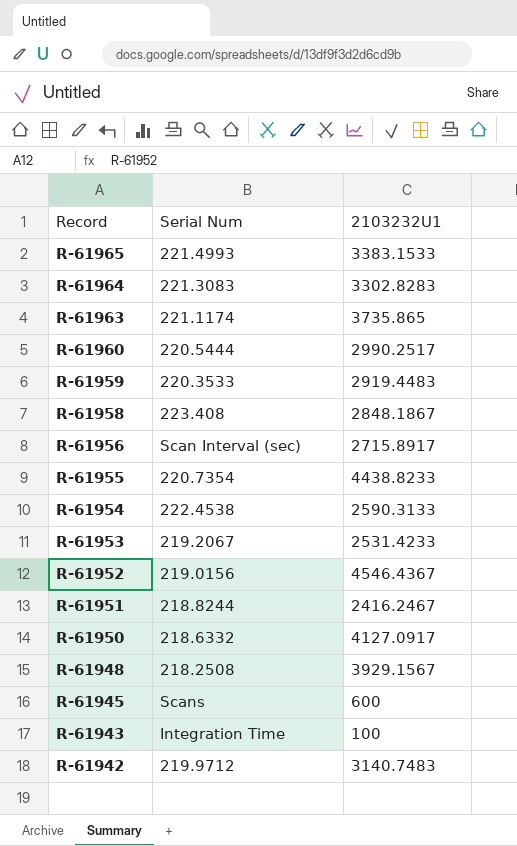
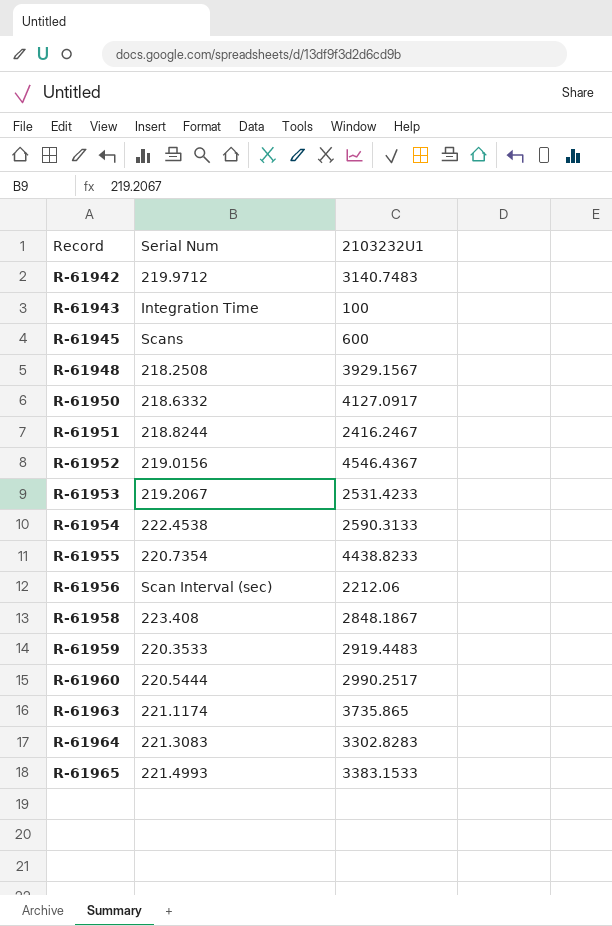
row order: Record descending -> Record ascending
R-61956 | 2103232U1: 2715.8917 -> 2212.06

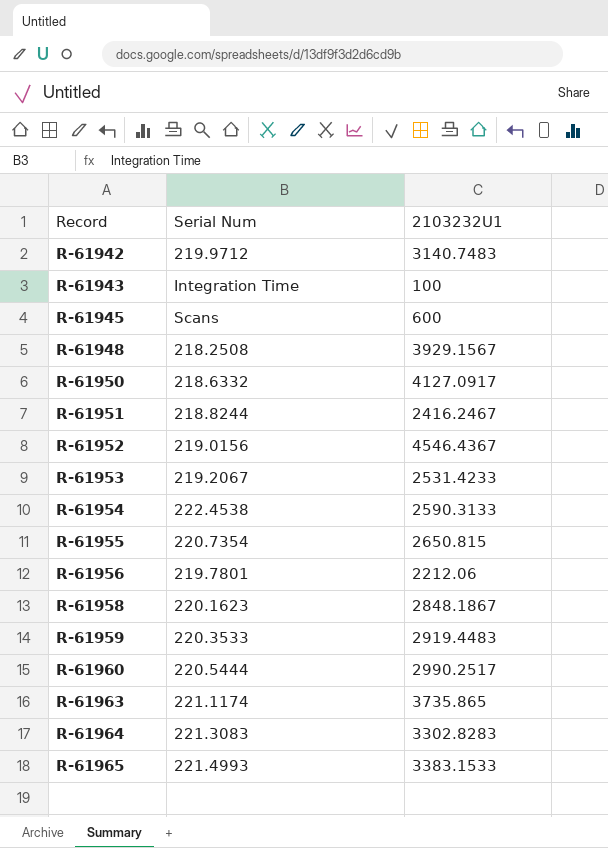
R-61955 | 2103232U1: 4438.8233 -> 2650.815
R-61956 | Serial Num: Scan Interval (sec) -> 219.7801
R-61958 | Serial Num: 223.408 -> 220.1623

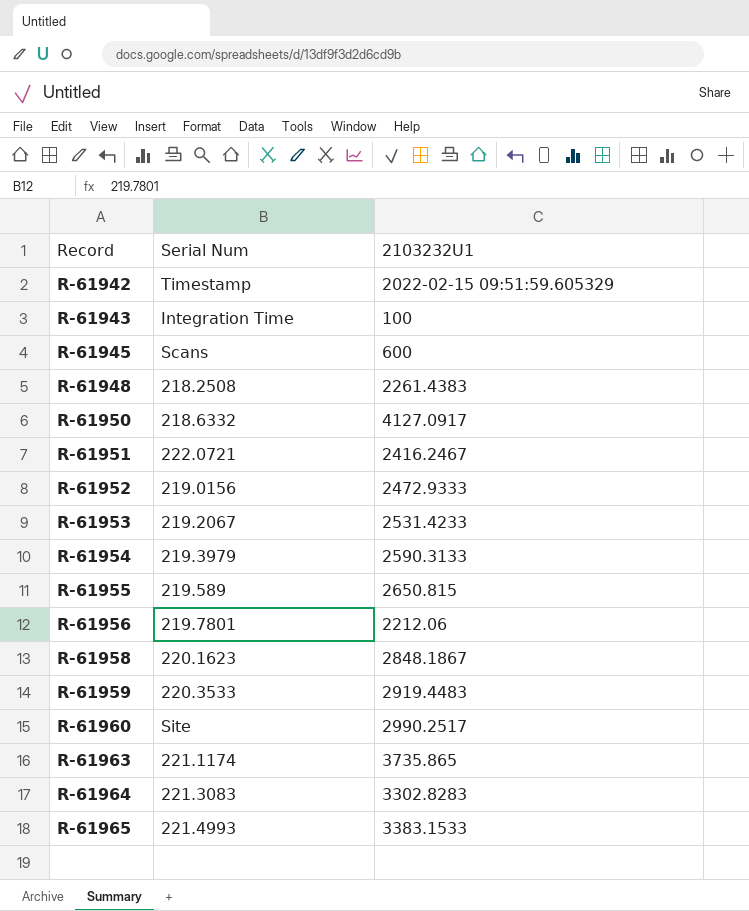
R-61942 | Serial Num: 219.9712 -> Timestamp
R-61942 | 2103232U1: 3140.7483 -> 2022-02-15 09:51:59.605329
R-61948 | 2103232U1: 3929.1567 -> 2261.4383
R-61951 | Serial Num: 218.8244 -> 222.0721
R-61952 | 2103232U1: 4546.4367 -> 2472.9333
R-61954 | Serial Num: 222.4538 -> 219.3979
R-61955 | Serial Num: 220.7354 -> 219.589
R-61960 | Serial Num: 220.5444 -> Site

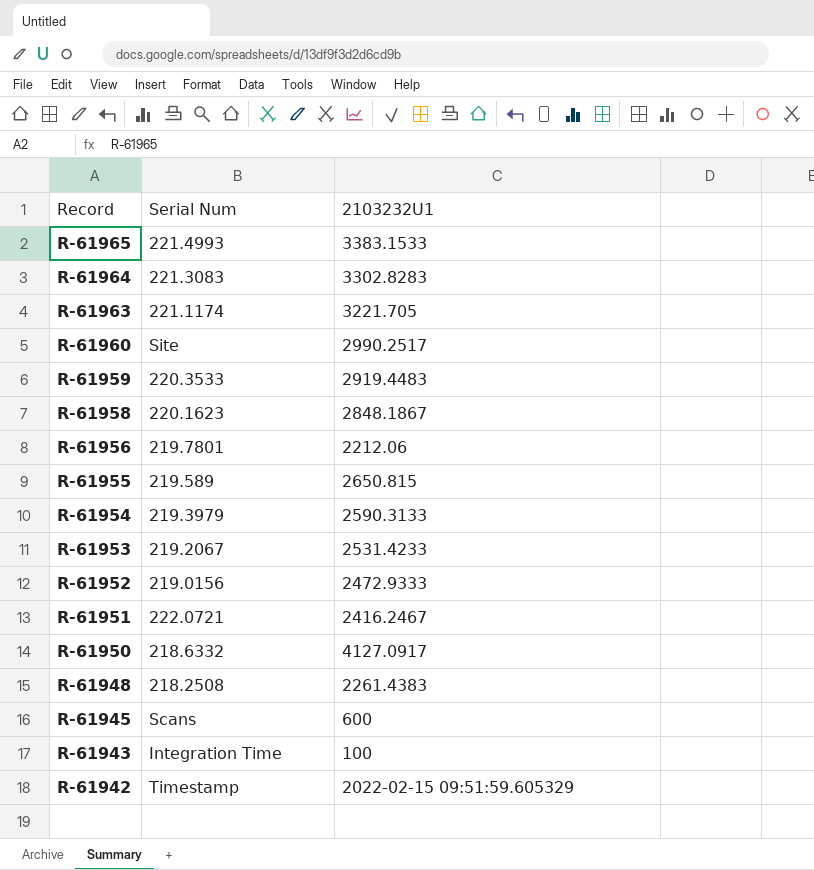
row order: Record ascending -> Record descending
R-61963 | 2103232U1: 3735.865 -> 3221.705

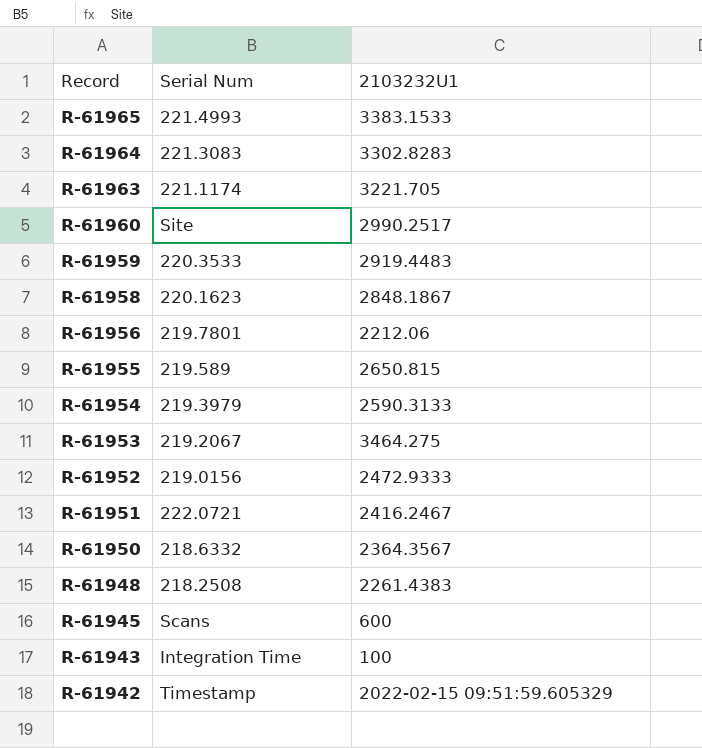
R-61953 | 2103232U1: 2531.4233 -> 3464.275
R-61950 | 2103232U1: 4127.0917 -> 2364.3567

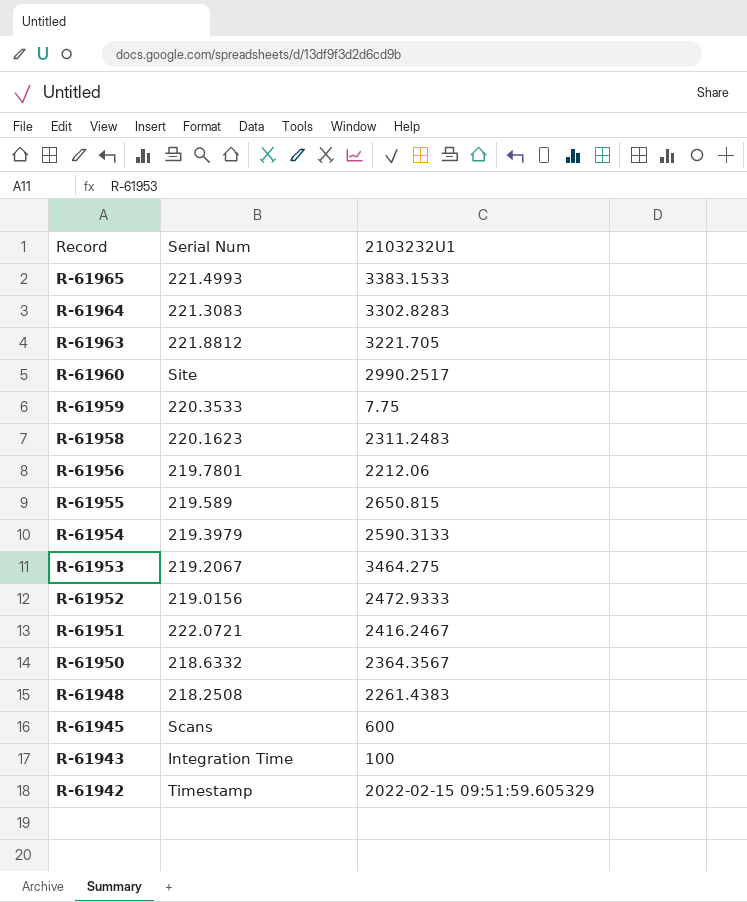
R-61963 | Serial Num: 221.1174 -> 221.8812
R-61959 | 2103232U1: 2919.4483 -> 7.75
R-61958 | 2103232U1: 2848.1867 -> 2311.2483

